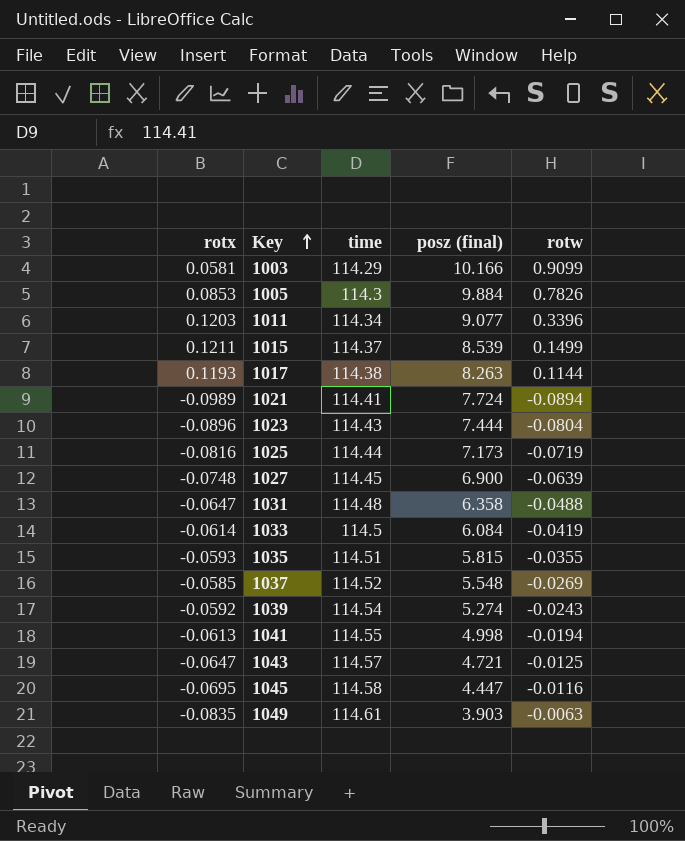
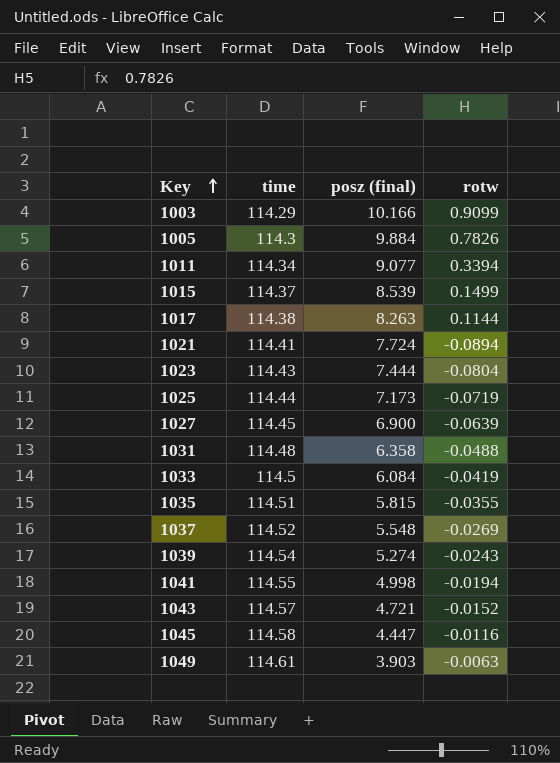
column rotx | position: 1 -> none
1011 | rotw: 0.3396 -> 0.3394
1043 | rotw: -0.0125 -> -0.0152

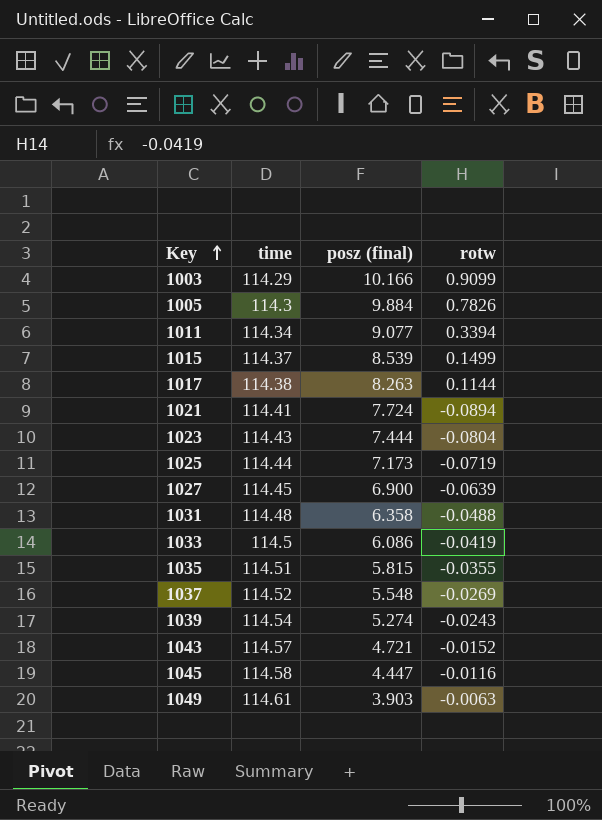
row 1041: 114.55 | 4.998 | -0.0194 -> none
1033 | posz (final): 6.084 -> 6.086

